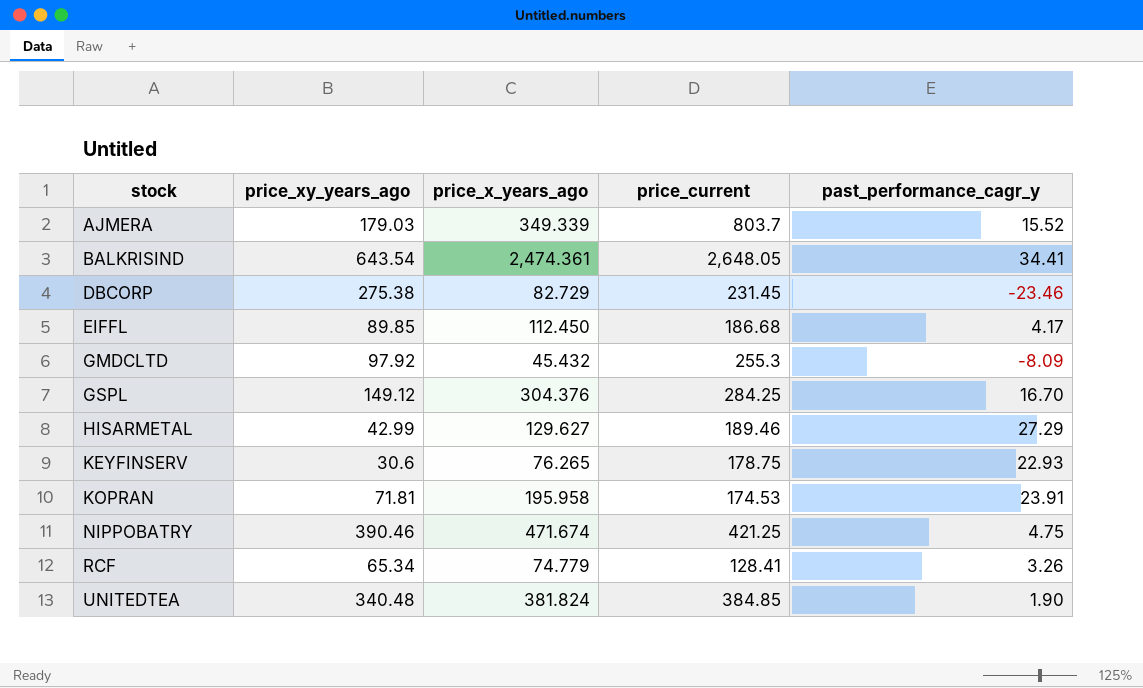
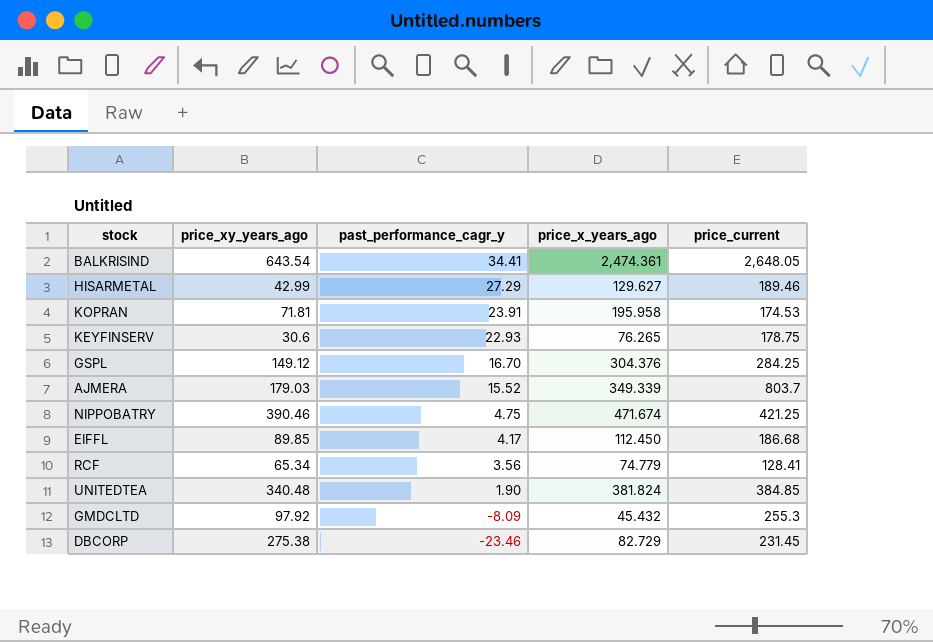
row order: stock ascending -> past_performance_cagr_y descending
column past_performance_cagr_y | position: 5 -> 3
RCF | past_performance_cagr_y: 3.26 -> 3.56

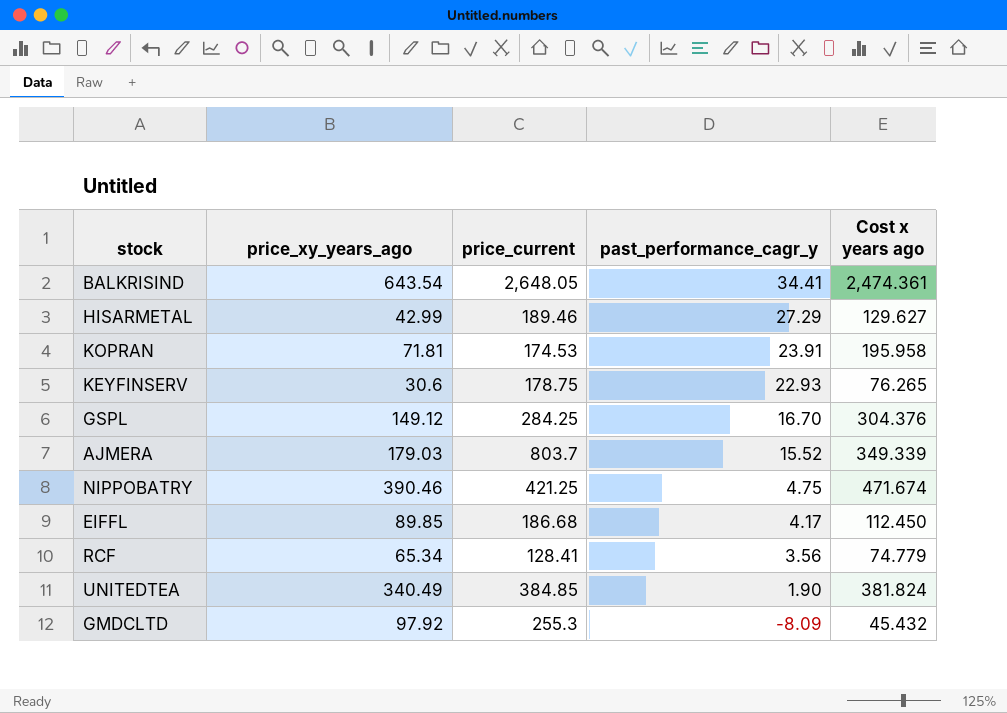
column price_current | position: 5 -> 3
column name: price_x_years_ago -> Cost x years ago
row DBCORP: 275.38 | -23.46 | 82.729 | 231.45 -> none
UNITEDTEA | price_xy_years_ago: 340.48 -> 340.49

